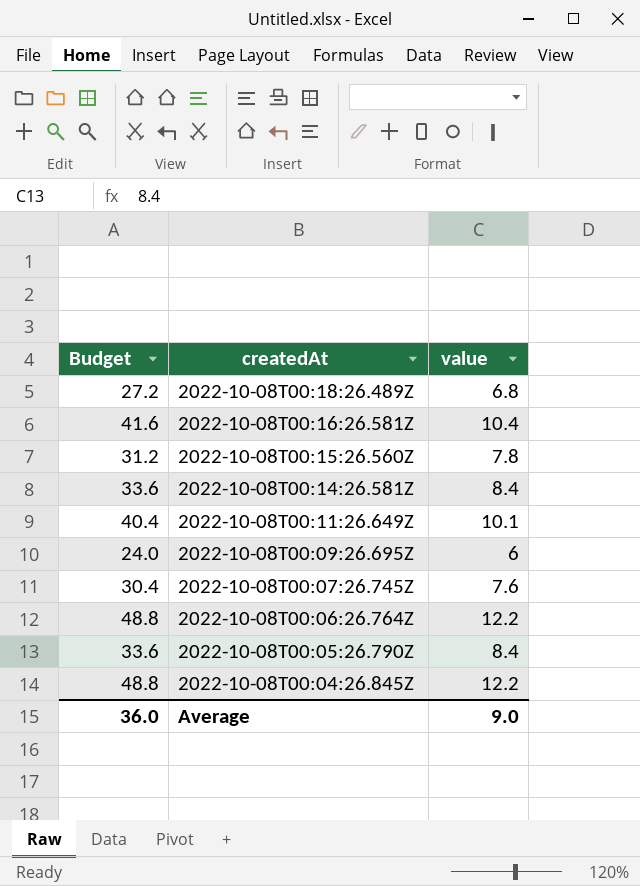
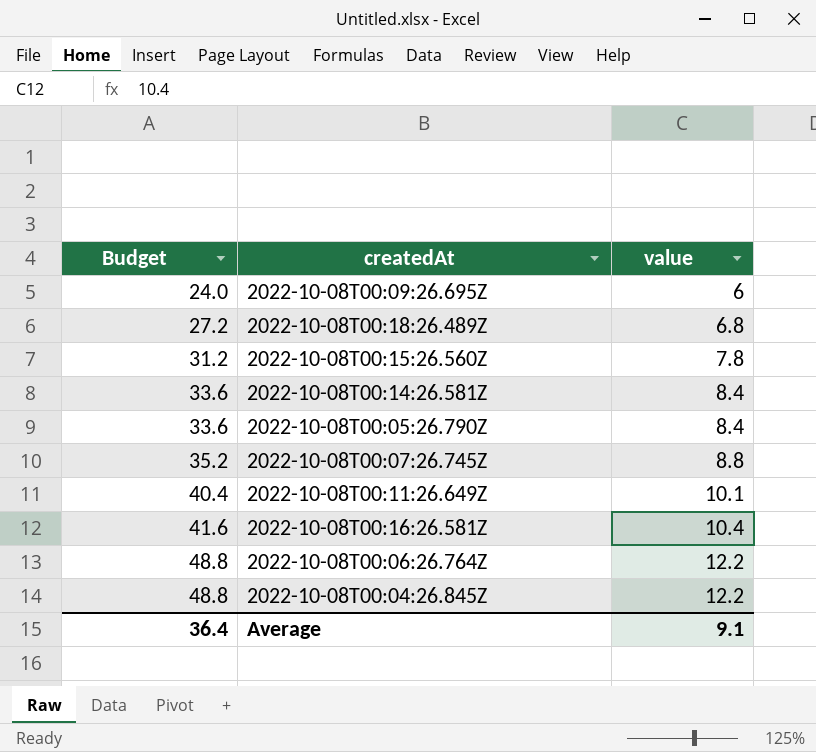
row order: createdAt descending -> Budget ascending
2022-10-08T00:07:26.745Z | Budget: 30.4 -> 35.2
2022-10-08T00:07:26.745Z | value: 7.6 -> 8.8
Average | Budget: 36.0 -> 36.4
Average | value: 9.0 -> 9.1

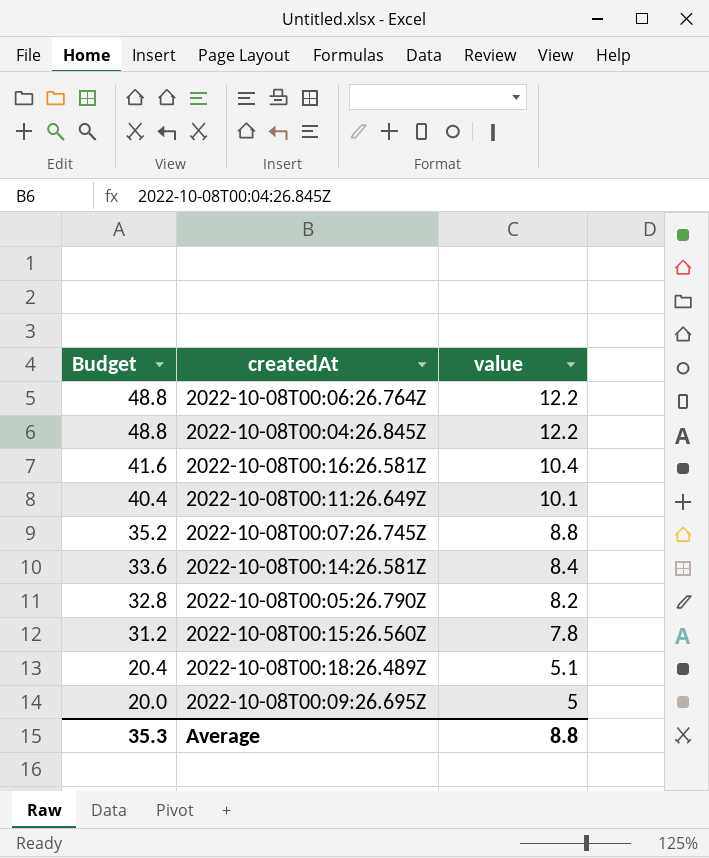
row order: Budget ascending -> Budget descending
2022-10-08T00:05:26.790Z | Budget: 33.6 -> 32.8
2022-10-08T00:05:26.790Z | value: 8.4 -> 8.2
2022-10-08T00:18:26.489Z | Budget: 27.2 -> 20.4
2022-10-08T00:18:26.489Z | value: 6.8 -> 5.1
2022-10-08T00:09:26.695Z | Budget: 24.0 -> 20.0
2022-10-08T00:09:26.695Z | value: 6 -> 5
Average | Budget: 36.4 -> 35.3
Average | value: 9.1 -> 8.8

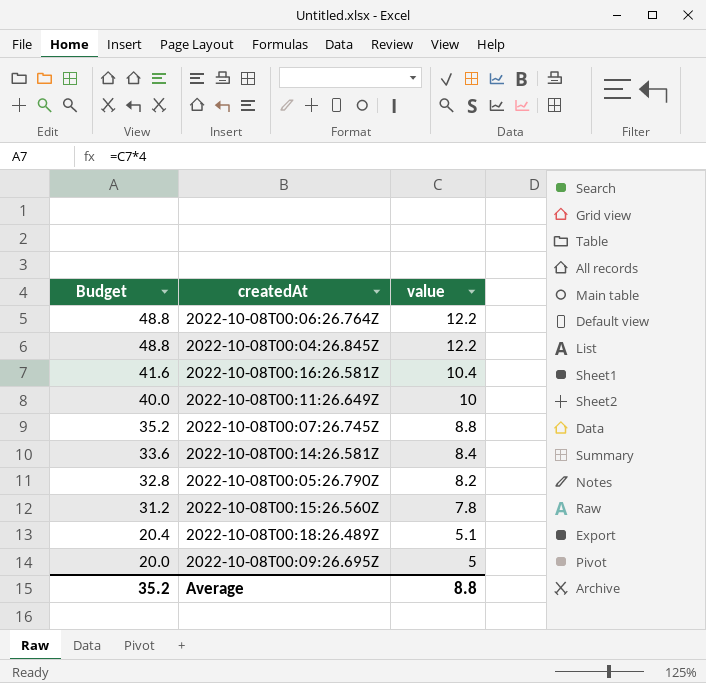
2022-10-08T00:11:26.649Z | Budget: 40.4 -> 40.0
2022-10-08T00:11:26.649Z | value: 10.1 -> 10
Average | Budget: 35.3 -> 35.2

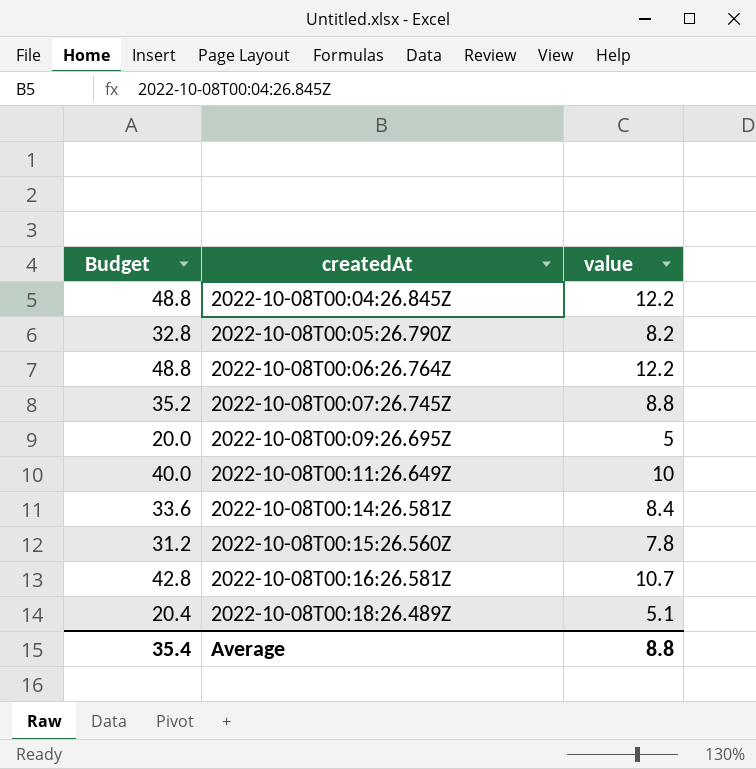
row order: Budget descending -> createdAt ascending
2022-10-08T00:16:26.581Z | Budget: 41.6 -> 42.8
2022-10-08T00:16:26.581Z | value: 10.4 -> 10.7
Average | Budget: 35.2 -> 35.4

